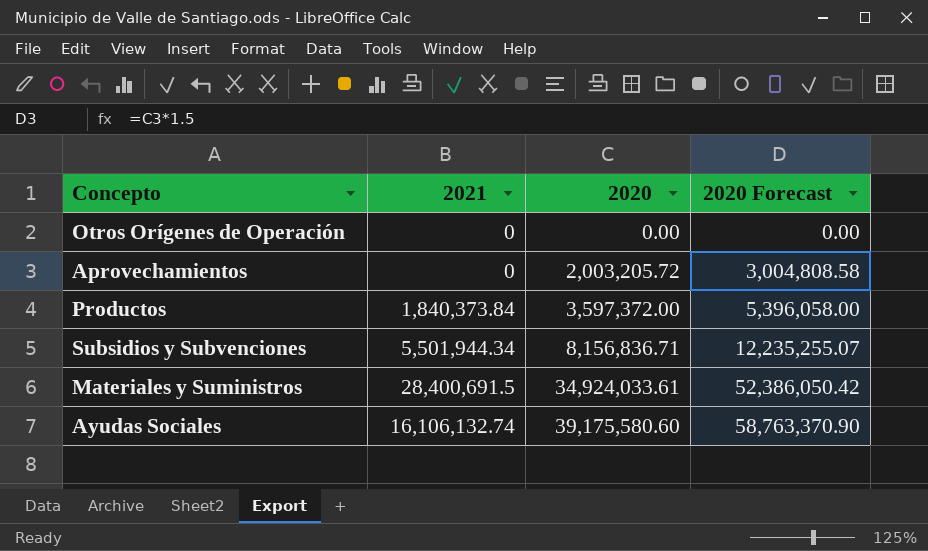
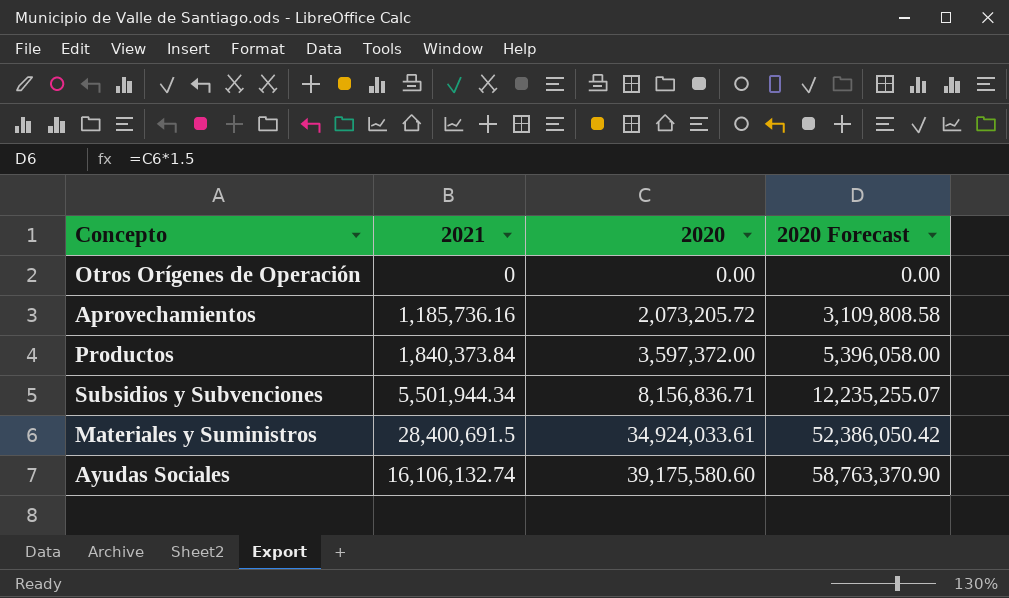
Aprovechamientos | 2021: 0 -> 1,185,736.16
Aprovechamientos | 2020: 2,003,205.72 -> 2,073,205.72
Aprovechamientos | 2020 Forecast: 3,004,808.58 -> 3,109,808.58

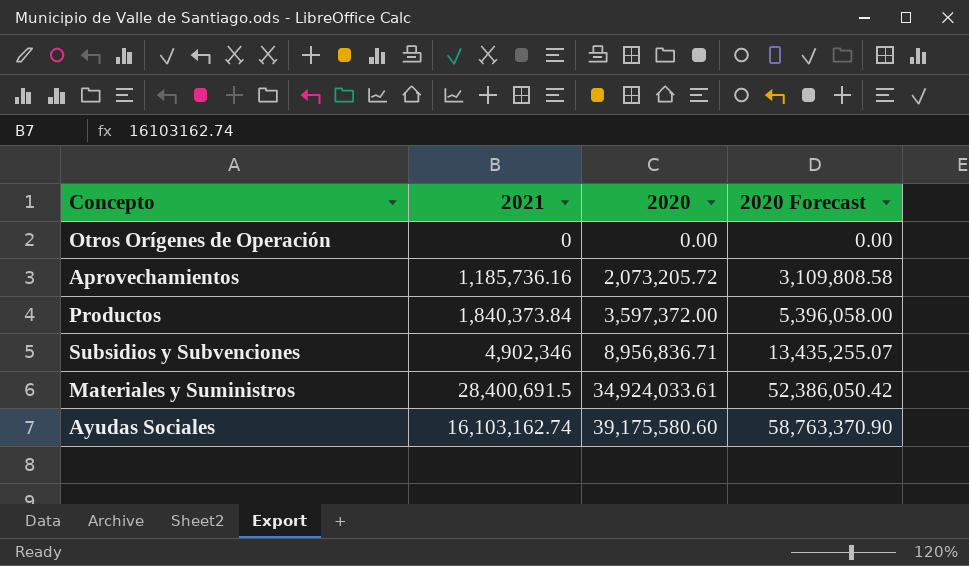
Subsidios y Subvenciones | 2021: 5,501,944.34 -> 4,902,346
Subsidios y Subvenciones | 2020: 8,156,836.71 -> 8,956,836.71
Subsidios y Subvenciones | 2020 Forecast: 12,235,255.07 -> 13,435,255.07
Ayudas Sociales | 2021: 16,106,132.74 -> 16,103,162.74

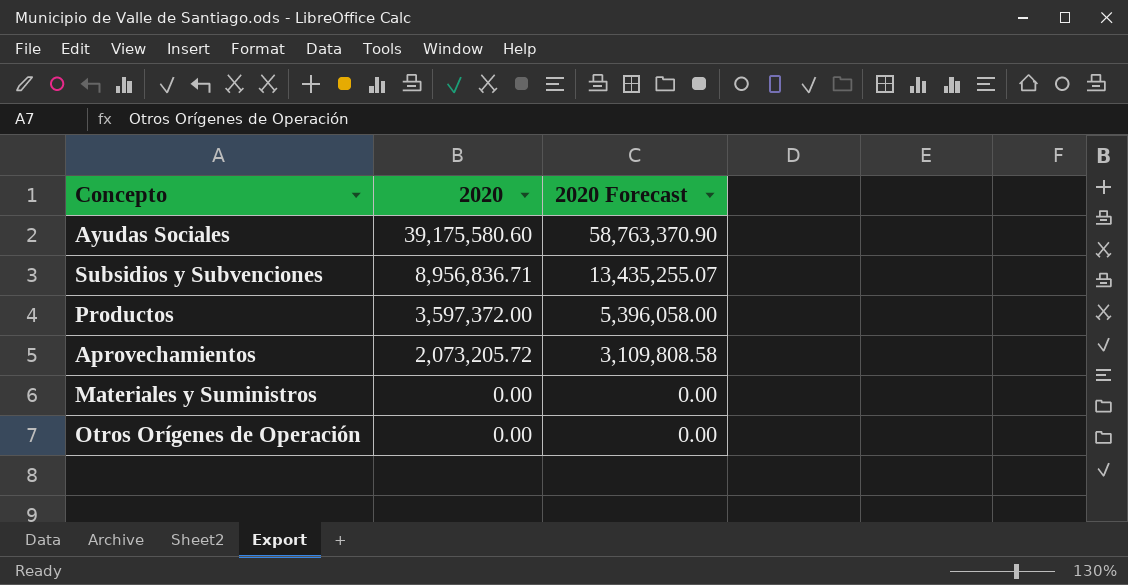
row order: 2020 ascending -> 2020 descending
column 2021 | position: 2 -> none
Materiales y Suministros | 2020: 34,924,033.61 -> 0.00
Materiales y Suministros | 2020 Forecast: 52,386,050.42 -> 0.00

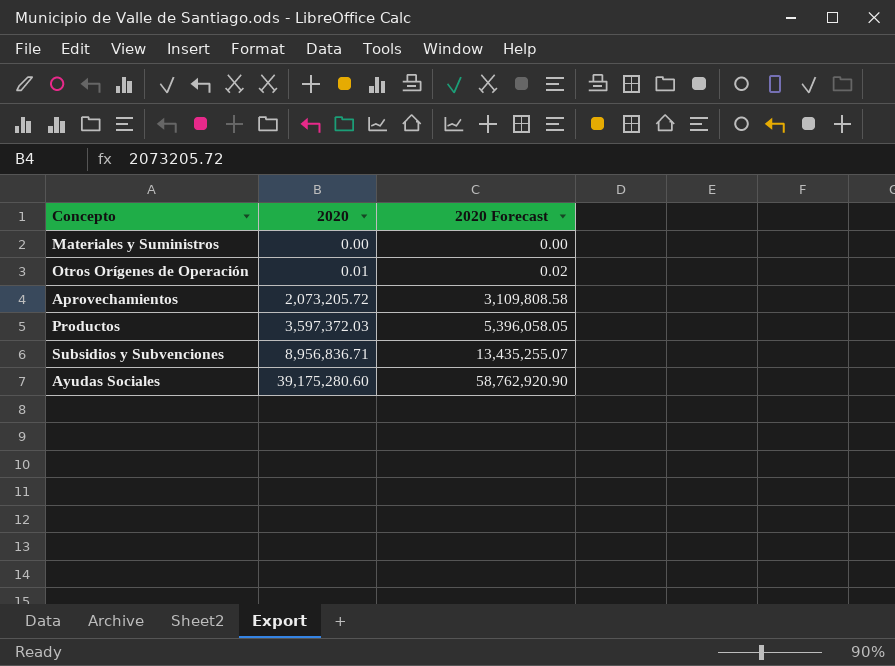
row order: 2020 descending -> 2020 ascending
Otros Orígenes de Operación | 2020: 0.00 -> 0.01
Otros Orígenes de Operación | 2020 Forecast: 0.00 -> 0.02
Productos | 2020: 3,597,372.00 -> 3,597,372.03
Productos | 2020 Forecast: 5,396,058.00 -> 5,396,058.05
Ayudas Sociales | 2020: 39,175,580.60 -> 39,175,280.60
Ayudas Sociales | 2020 Forecast: 58,763,370.90 -> 58,762,920.90

